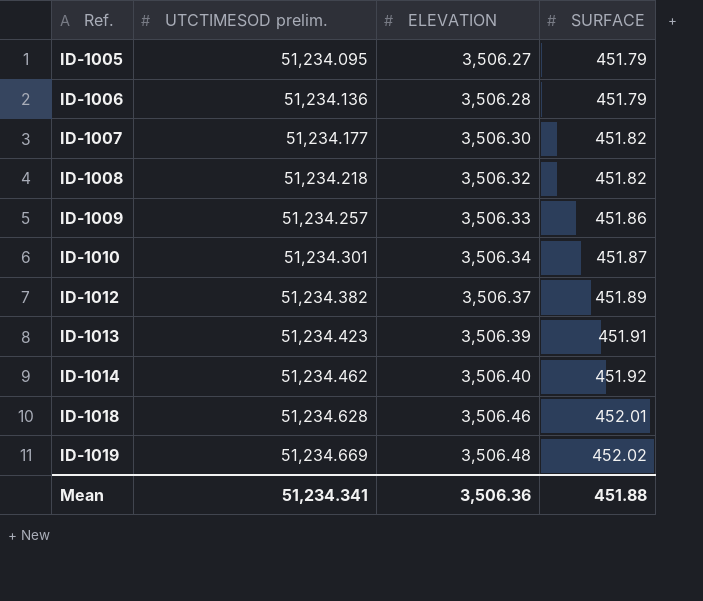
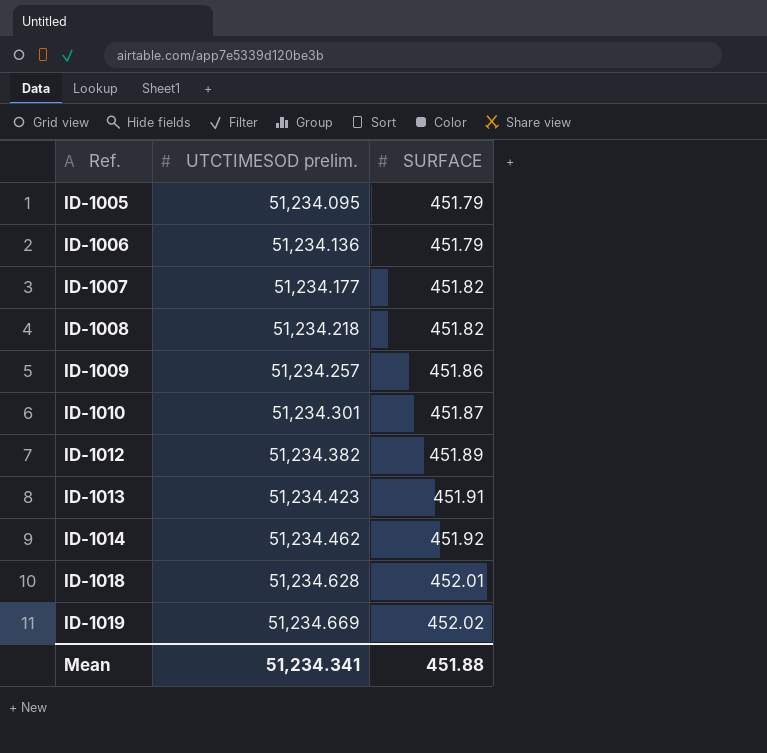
column ELEVATION | position: 3 -> none

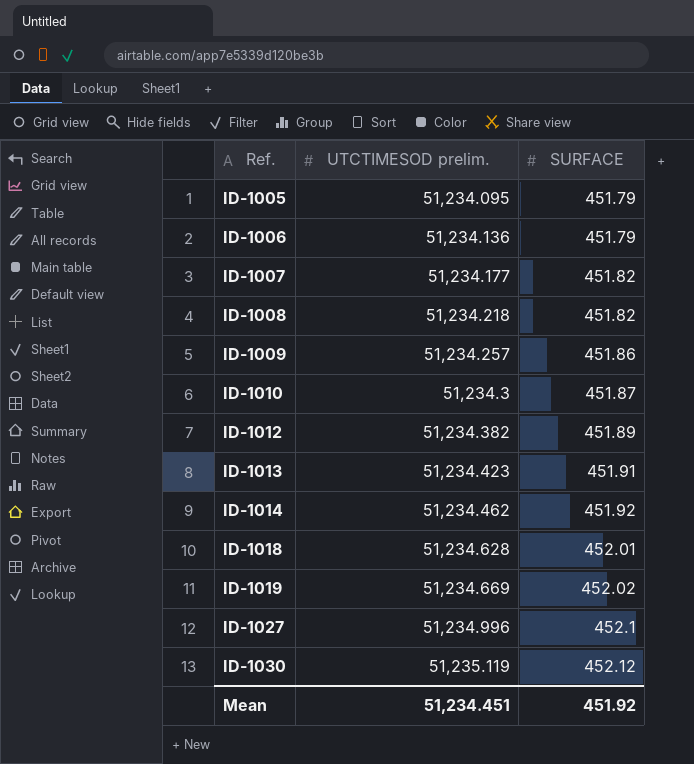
ID-1010 | UTCTIMESOD prelim.: 51,234.301 -> 51,234.3
row ID-1027: none -> 51,234.996 | 452.1
row ID-1030: none -> 51,235.119 | 452.12
Mean | UTCTIMESOD prelim.: 51,234.341 -> 51,234.451
Mean | SURFACE: 451.88 -> 451.92

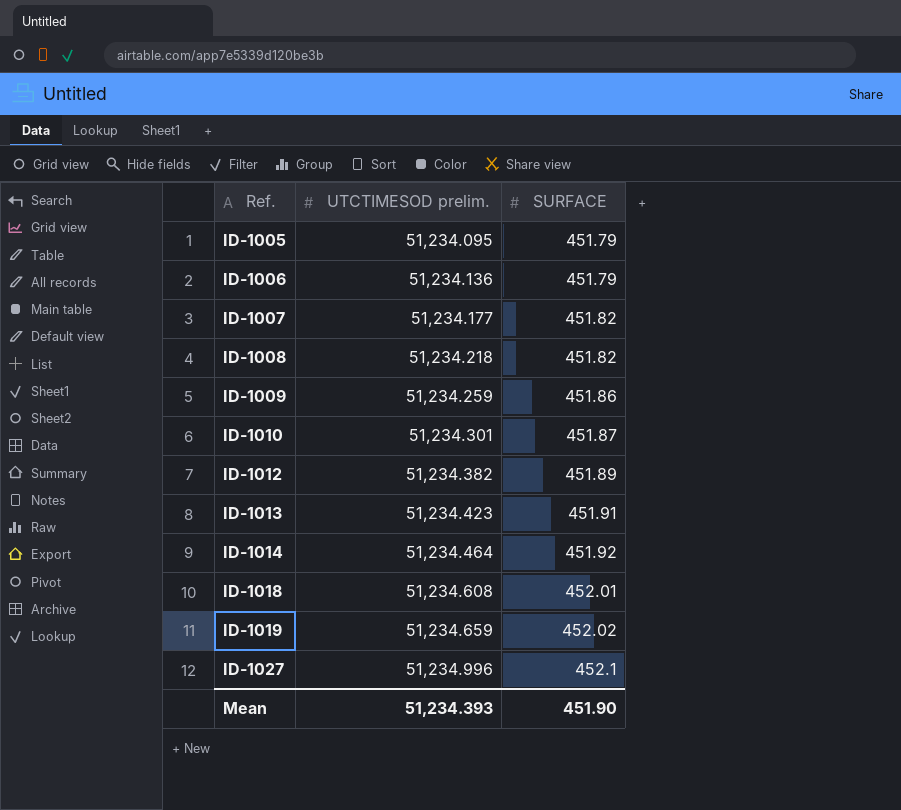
row ID-1030: 51,235.119 | 452.12 -> none
ID-1009 | UTCTIMESOD prelim.: 51,234.257 -> 51,234.259
ID-1010 | UTCTIMESOD prelim.: 51,234.3 -> 51,234.301
ID-1014 | UTCTIMESOD prelim.: 51,234.462 -> 51,234.464
ID-1018 | UTCTIMESOD prelim.: 51,234.628 -> 51,234.608
ID-1019 | UTCTIMESOD prelim.: 51,234.669 -> 51,234.659
Mean | UTCTIMESOD prelim.: 51,234.451 -> 51,234.393
Mean | SURFACE: 451.92 -> 451.90

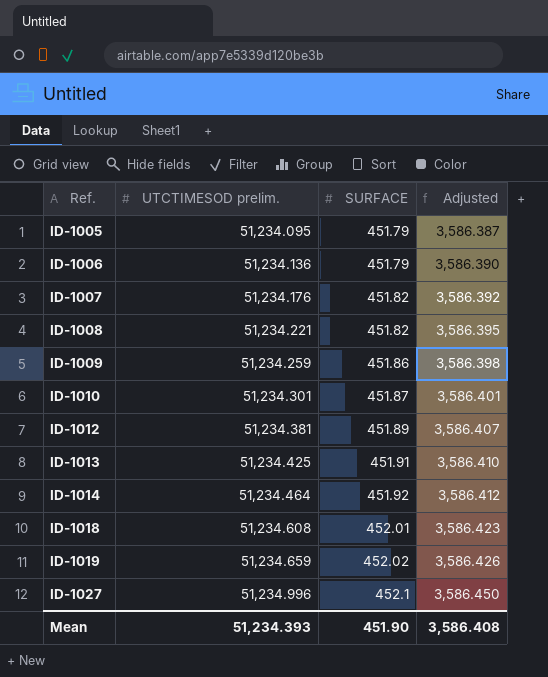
column Adjusted | formula: none -> [UTCTIMESOD prelim.] * 0.07
ID-1007 | UTCTIMESOD prelim.: 51,234.177 -> 51,234.176
ID-1008 | UTCTIMESOD prelim.: 51,234.218 -> 51,234.221
ID-1012 | UTCTIMESOD prelim.: 51,234.382 -> 51,234.381
ID-1013 | UTCTIMESOD prelim.: 51,234.423 -> 51,234.425

